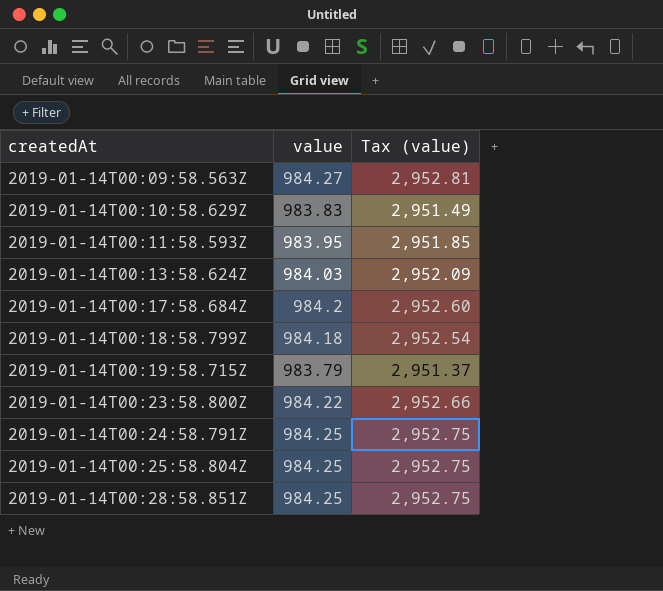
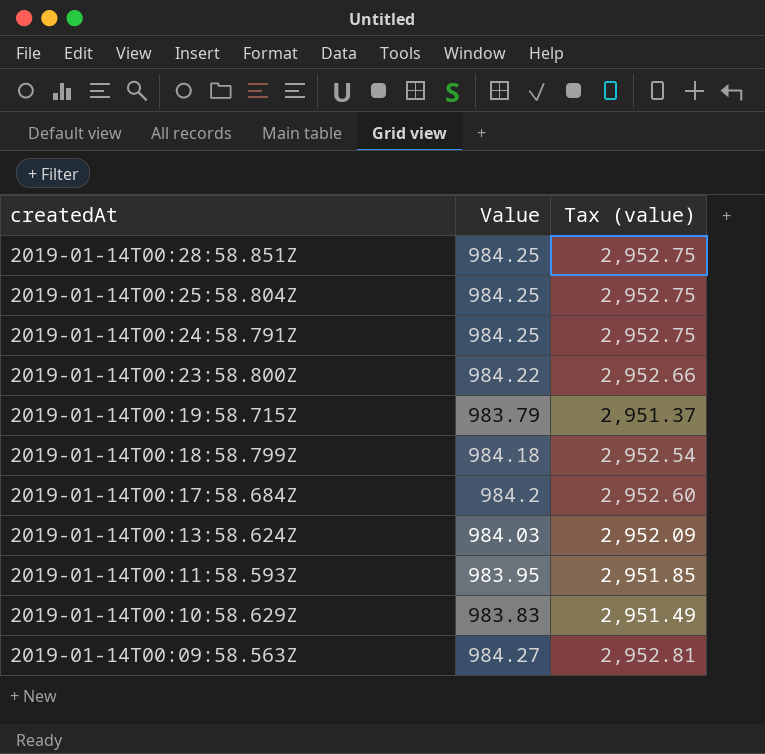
row order: createdAt ascending -> createdAt descending
column name: value -> Value

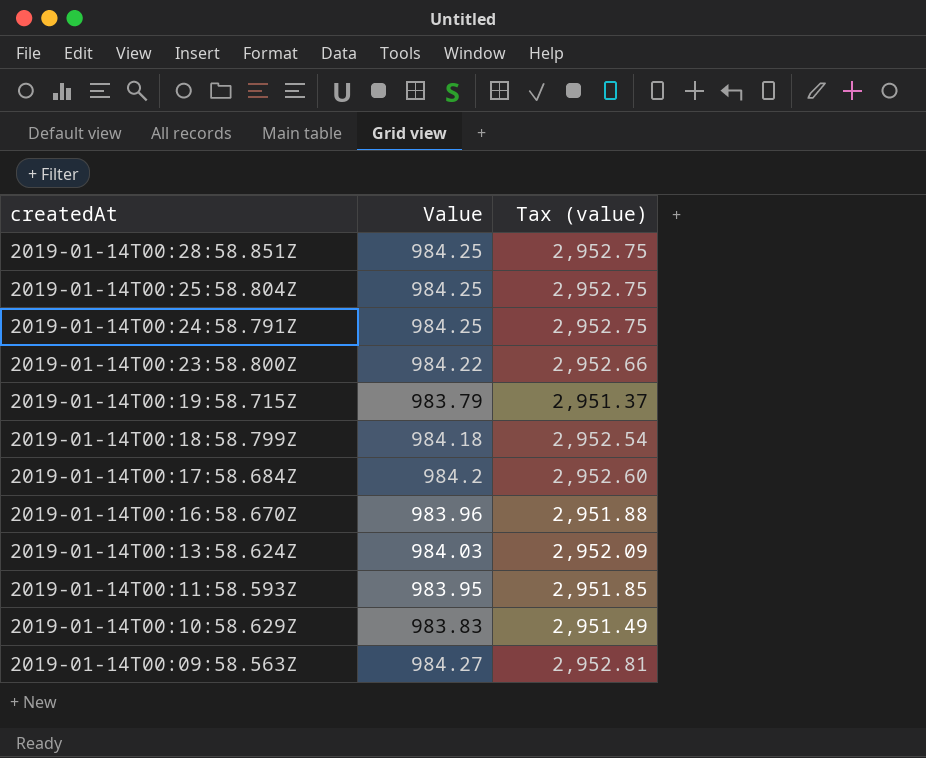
row 2019-01-14T00:16:58.670Z: none -> 983.96 | 2,951.88

